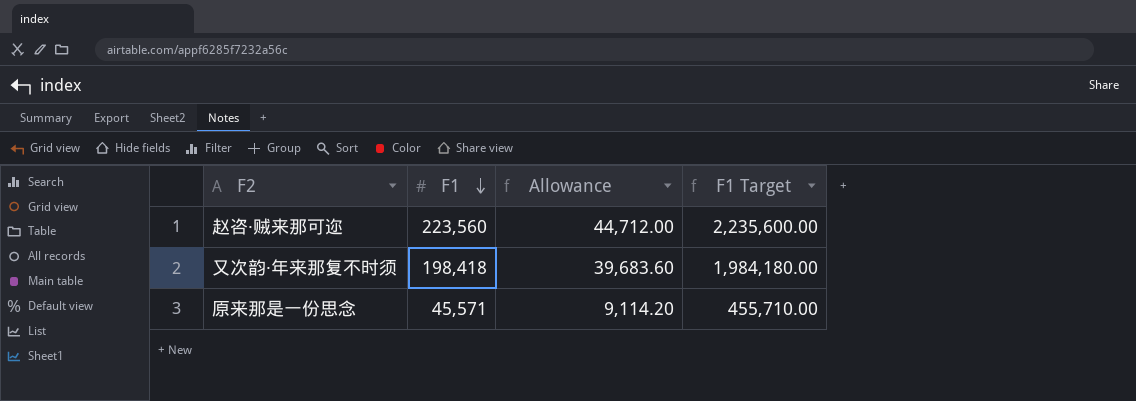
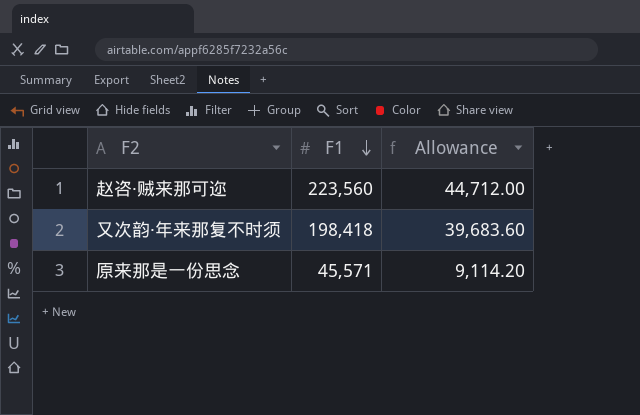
column F1 Target | formula: [F1] * 10 -> none

